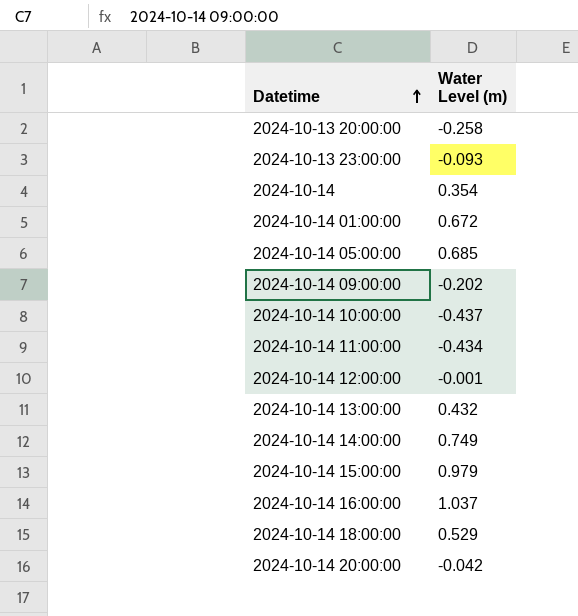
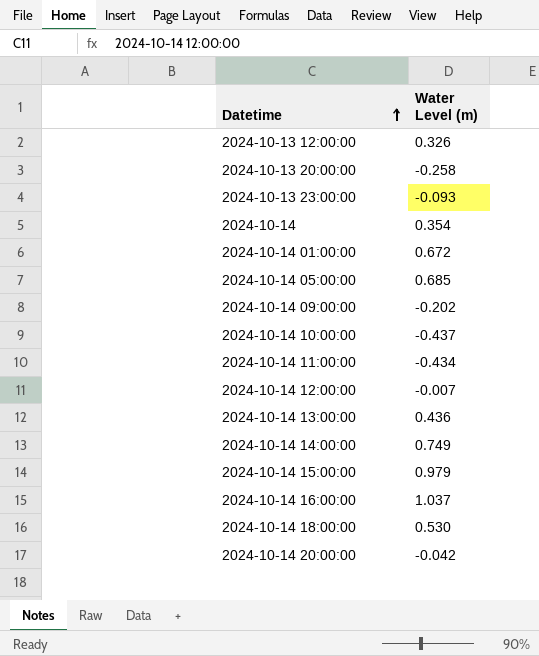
row 2024-10-13 12:00:00: none -> 0.326
2024-10-14 12:00:00 | Water Level (m): -0.001 -> -0.007
2024-10-14 13:00:00 | Water Level (m): 0.432 -> 0.436
2024-10-14 18:00:00 | Water Level (m): 0.529 -> 0.530

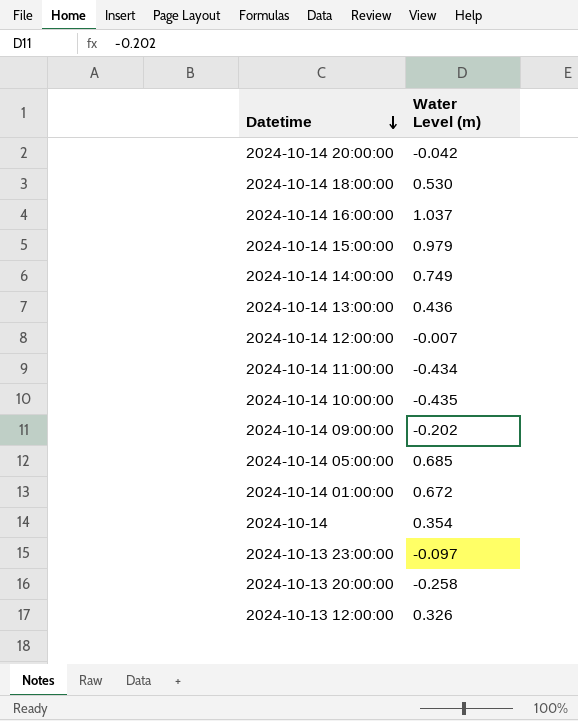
row order: Datetime ascending -> Datetime descending
2024-10-14 10:00:00 | Water Level (m): -0.437 -> -0.435
2024-10-13 23:00:00 | Water Level (m): -0.093 -> -0.097

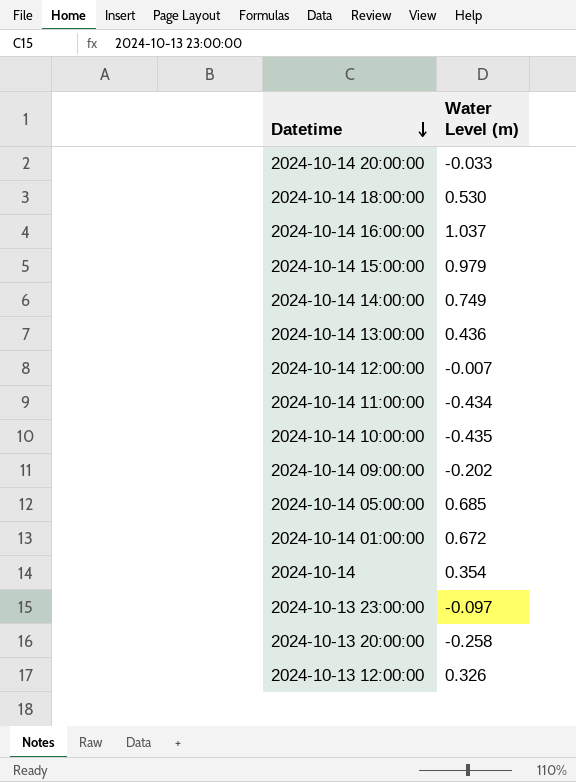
2024-10-14 20:00:00 | Water Level (m): -0.042 -> -0.033

